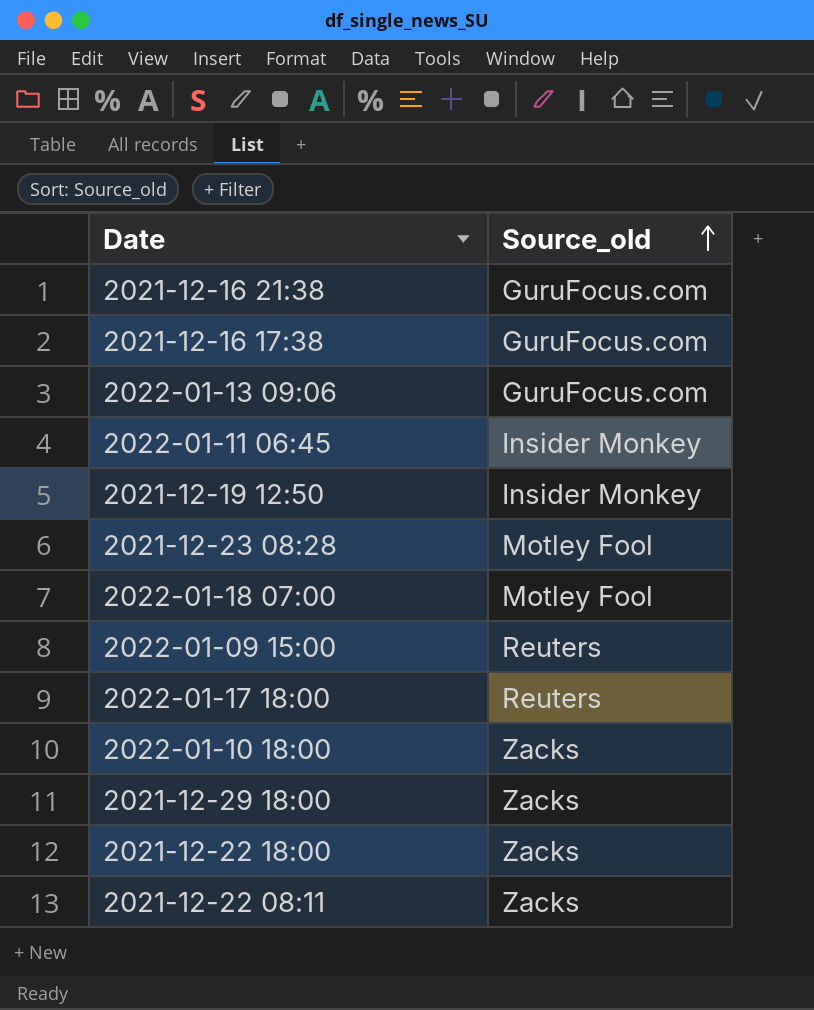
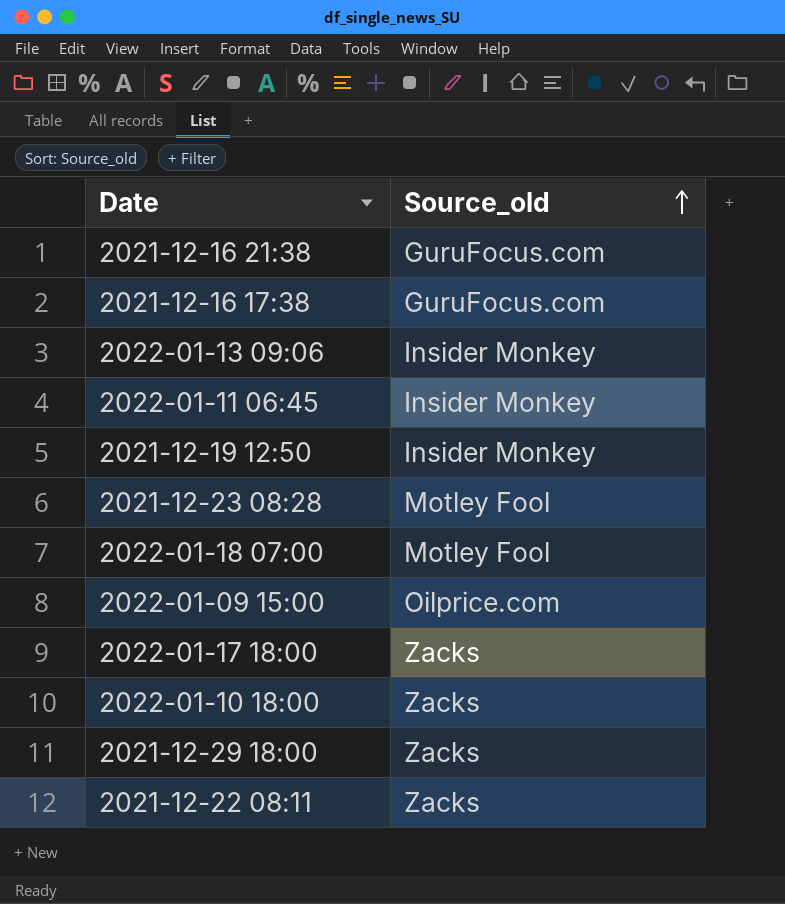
row 2021-12-22 18:00: Zacks -> none
2022-01-13 09:06 | Source_old: GuruFocus.com -> Insider Monkey
2022-01-09 15:00 | Source_old: Reuters -> Oilprice.com
2022-01-17 18:00 | Source_old: Reuters -> Zacks

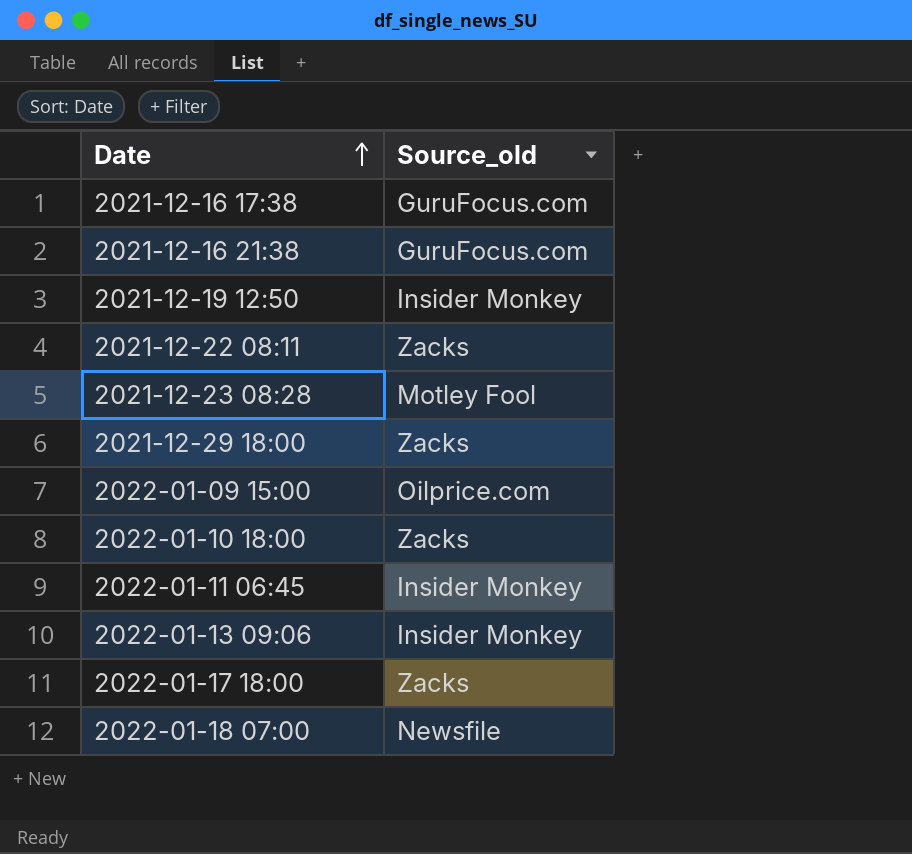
row order: Source_old ascending -> Date ascending
2022-01-18 07:00 | Source_old: Motley Fool -> Newsfile

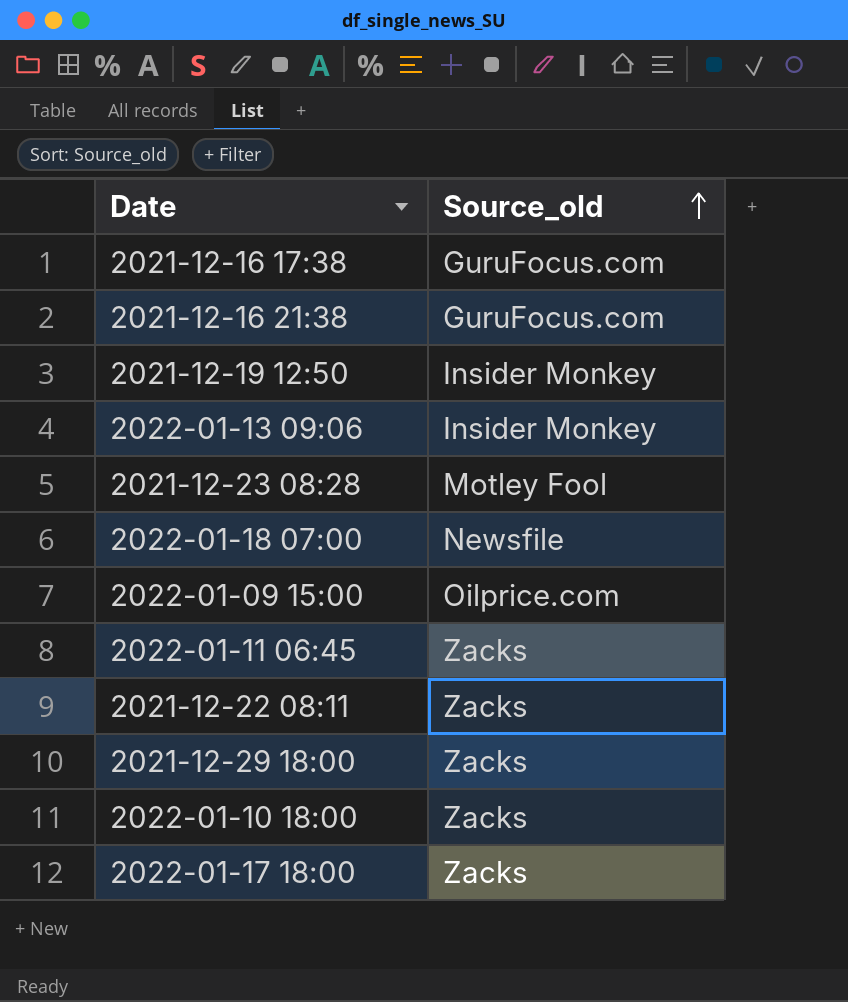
row order: Date ascending -> Source_old ascending
2022-01-11 06:45 | Source_old: Insider Monkey -> Zacks

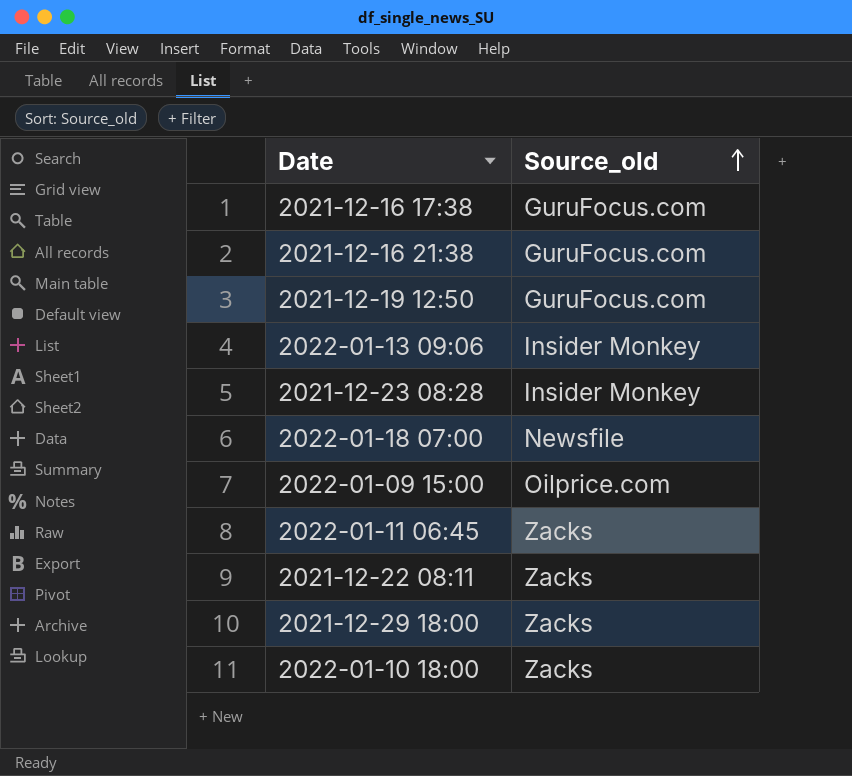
row 2022-01-17 18:00: Zacks -> none
2021-12-19 12:50 | Source_old: Insider Monkey -> GuruFocus.com
2021-12-23 08:28 | Source_old: Motley Fool -> Insider Monkey

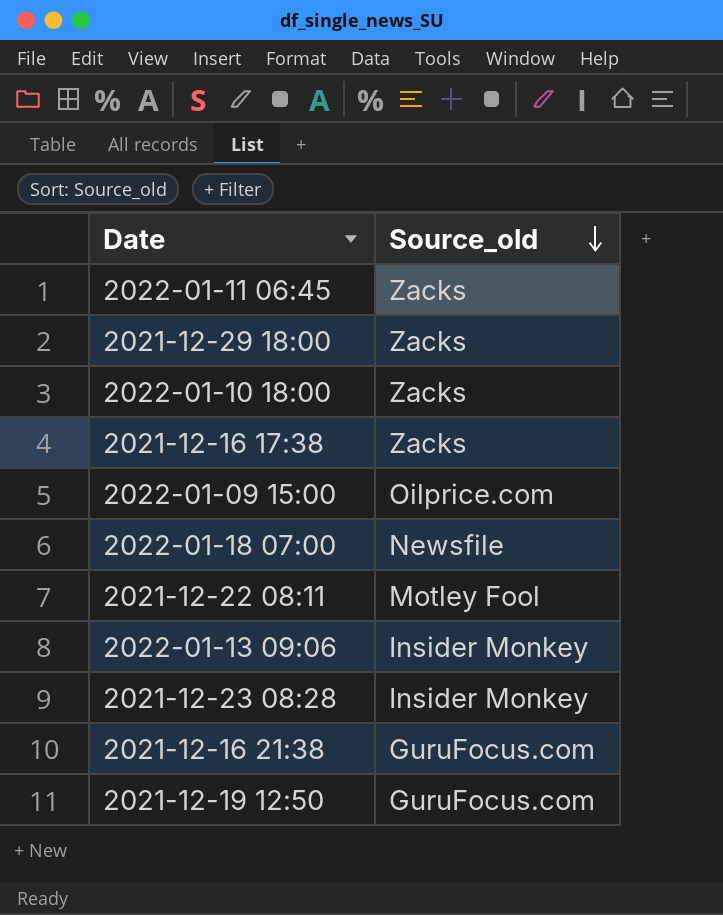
row order: Source_old ascending -> Source_old descending
2021-12-16 17:38 | Source_old: GuruFocus.com -> Zacks
2021-12-22 08:11 | Source_old: Zacks -> Motley Fool

